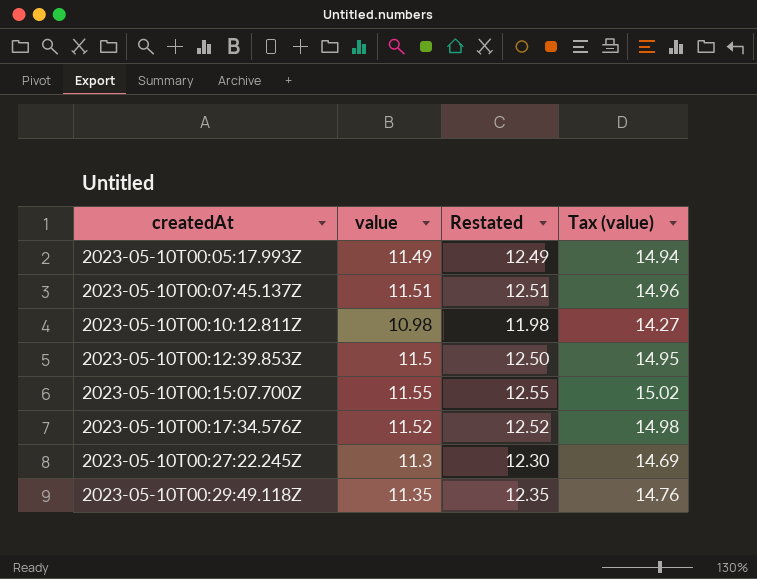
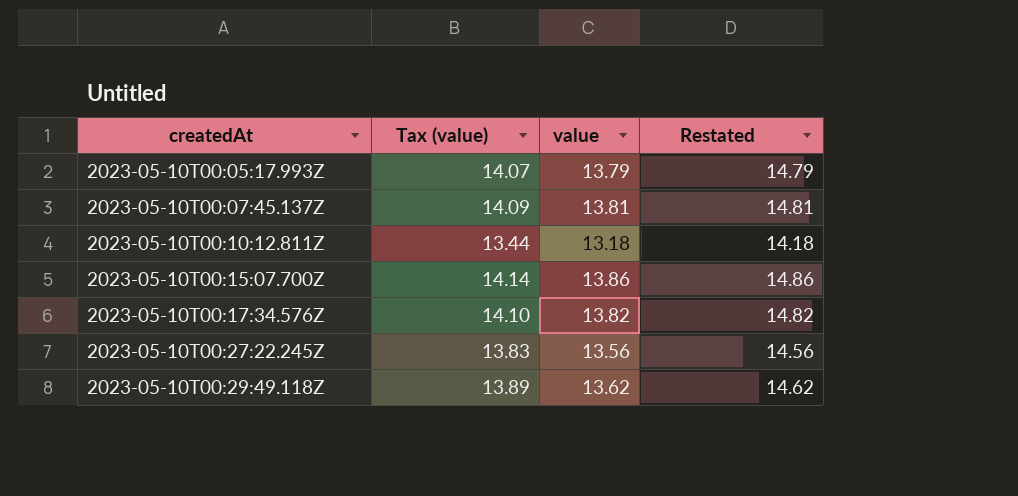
column Tax (value) | formula: [value] * 1.3 -> [value] * 1.02
column Tax (value) | position: 4 -> 2
row 2023-05-10T00:12:39.853Z: 11.5 | 12.50 | 14.95 -> none
2023-05-10T00:05:17.993Z | value: 11.49 -> 13.79
2023-05-10T00:05:17.993Z | Restated: 12.49 -> 14.79
2023-05-10T00:07:45.137Z | value: 11.51 -> 13.81
2023-05-10T00:07:45.137Z | Restated: 12.51 -> 14.81
2023-05-10T00:10:12.811Z | value: 10.98 -> 13.18
2023-05-10T00:10:12.811Z | Restated: 11.98 -> 14.18
2023-05-10T00:15:07.700Z | value: 11.55 -> 13.86
2023-05-10T00:15:07.700Z | Restated: 12.55 -> 14.86
2023-05-10T00:17:34.576Z | value: 11.52 -> 13.82
2023-05-10T00:17:34.576Z | Restated: 12.52 -> 14.82
2023-05-10T00:27:22.245Z | value: 11.3 -> 13.56
2023-05-10T00:27:22.245Z | Restated: 12.30 -> 14.56
2023-05-10T00:29:49.118Z | value: 11.35 -> 13.62
2023-05-10T00:29:49.118Z | Restated: 12.35 -> 14.62

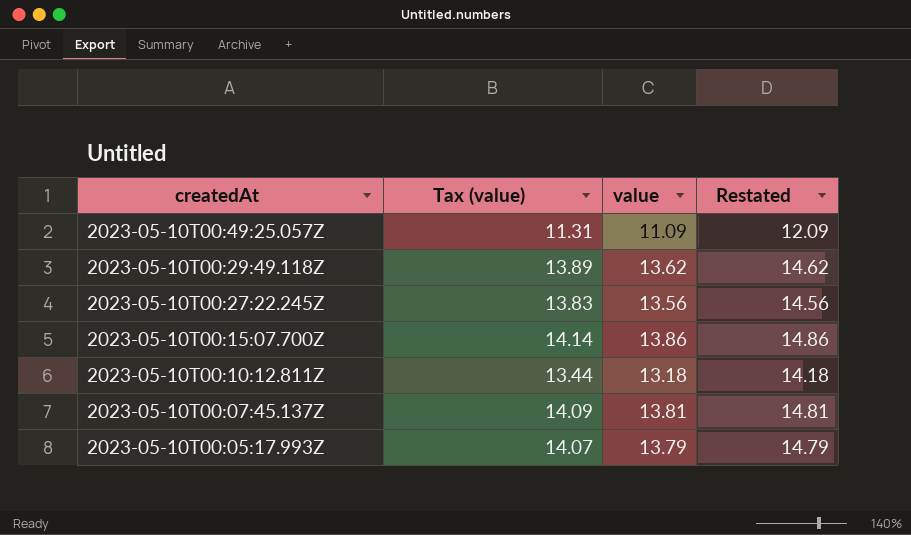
row order: createdAt ascending -> createdAt descending
row 2023-05-10T00:17:34.576Z: 14.10 | 13.82 | 14.82 -> none
row 2023-05-10T00:49:25.057Z: none -> 11.31 | 11.09 | 12.09

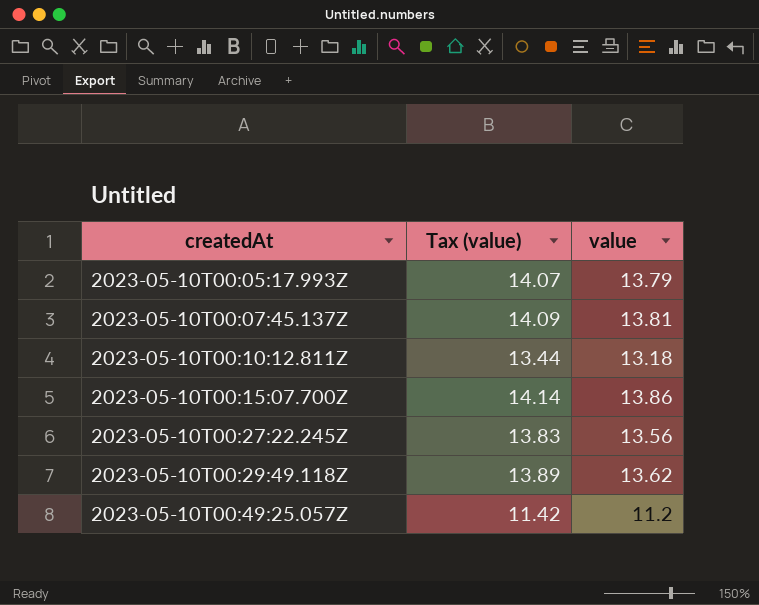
row order: createdAt descending -> createdAt ascending
column Restated | formula: [value] + 1 -> none
2023-05-10T00:49:25.057Z | Tax (value): 11.31 -> 11.42
2023-05-10T00:49:25.057Z | value: 11.09 -> 11.2

